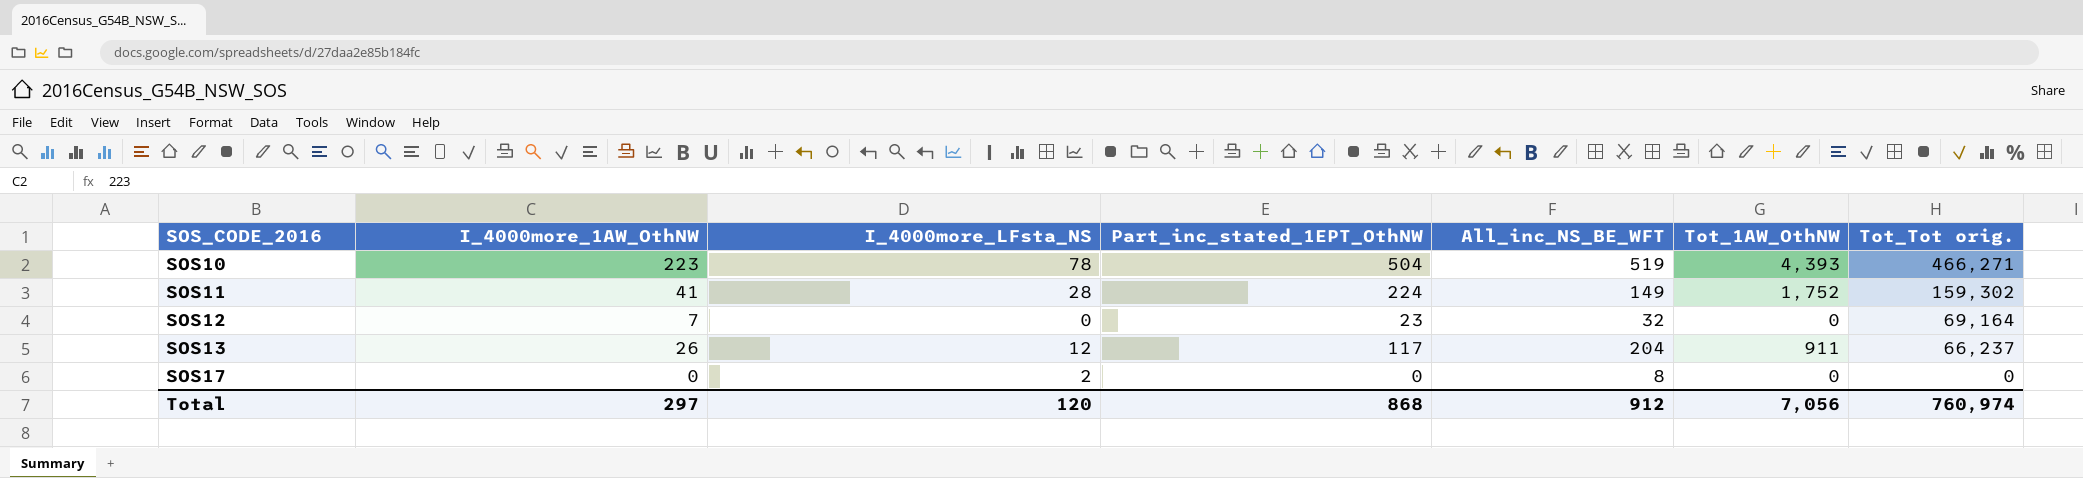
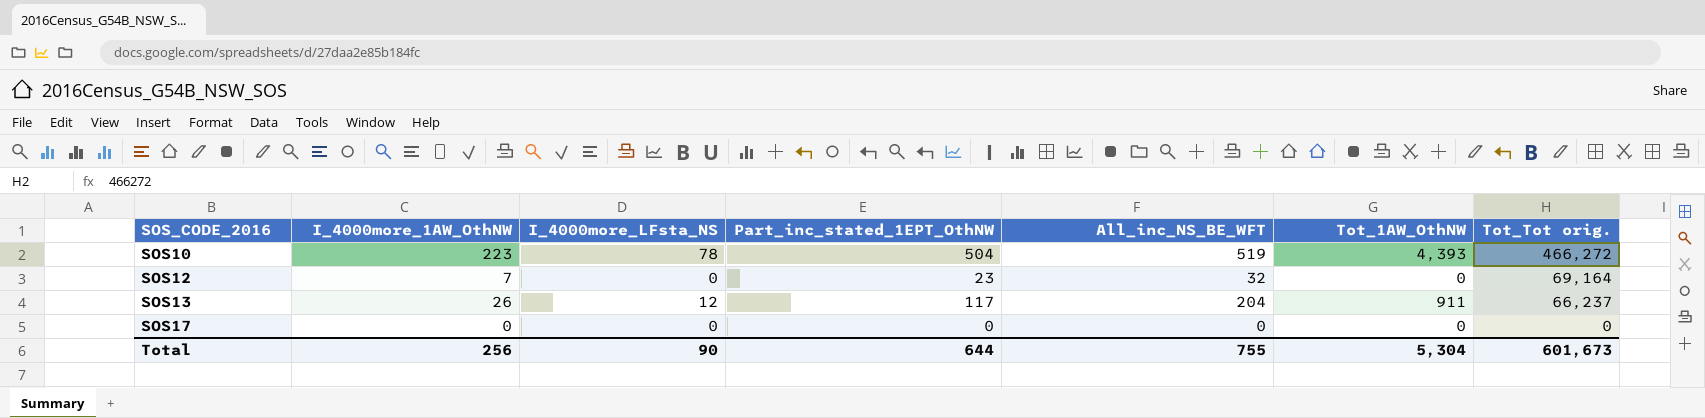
row SOS11: 41 | 28 | 224 | 149 | 1,752 | 159,302 -> none
SOS10 | Tot_Tot orig.: 466,271 -> 466,272
SOS17 | I_4000more_LFsta_NS: 2 -> 0
SOS17 | All_inc_NS_BE_WFT: 8 -> 0
Total | I_4000more_1AW_OthNW: 297 -> 256
Total | I_4000more_LFsta_NS: 120 -> 90
Total | Part_inc_stated_1EPT_OthNW: 868 -> 644
Total | All_inc_NS_BE_WFT: 912 -> 755
Total | Tot_1AW_OthNW: 7,056 -> 5,304
Total | Tot_Tot orig.: 760,974 -> 601,673

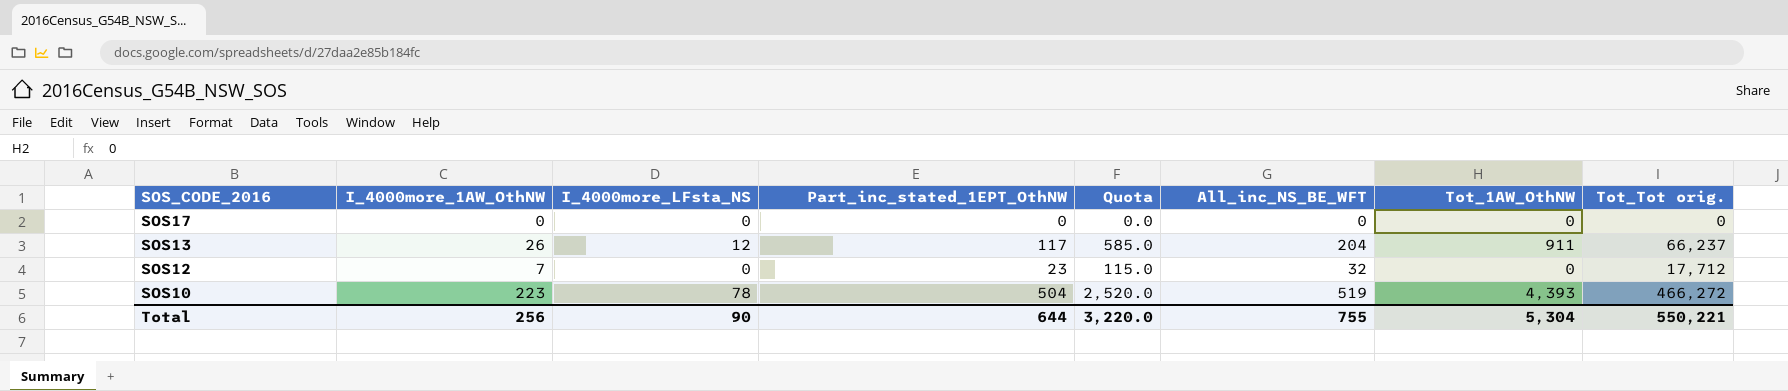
row order: SOS_CODE_2016 ascending -> SOS_CODE_2016 descending
column Quota | formula: none -> [Part_inc_stated_1EPT_OthNW] * 5
SOS12 | Tot_Tot orig.: 69,164 -> 17,712
Total | Tot_Tot orig.: 601,673 -> 550,221

